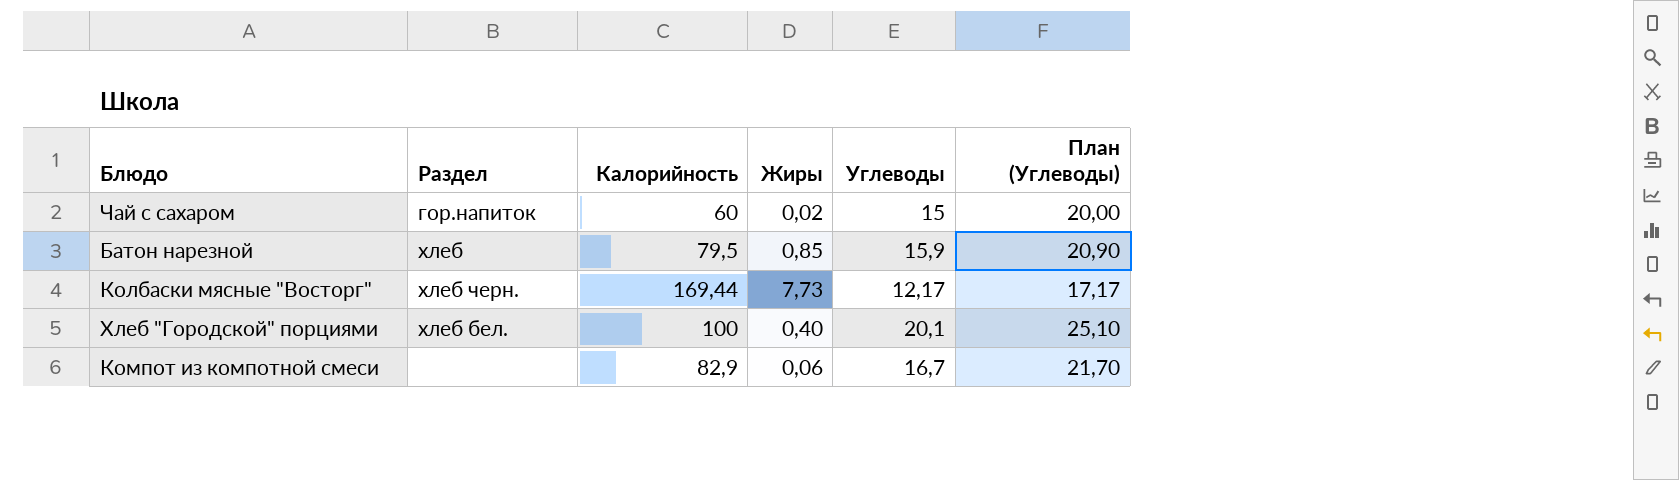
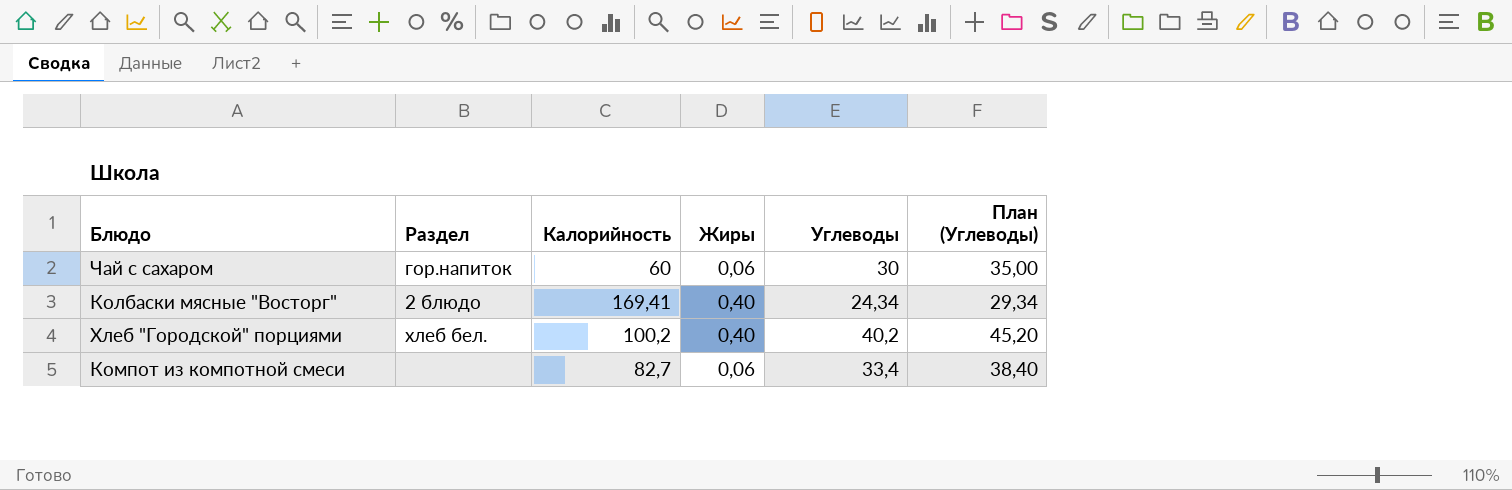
row Батон нарезной: хлеб | 79,5 | 0,85 | 15,9 | 20,90 -> none
Чай с сахаром | Жиры: 0,02 -> 0,06
Чай с сахаром | Углеводы: 15 -> 30
Чай с сахаром | План (Углеводы): 20,00 -> 35,00
Колбаски мясные "Восторг" | Раздел: хлеб черн. -> 2 блюдо
Колбаски мясные "Восторг" | Калорийность: 169,44 -> 169,41
Колбаски мясные "Восторг" | Жиры: 7,73 -> 0,40
Колбаски мясные "Восторг" | Углеводы: 12,17 -> 24,34
Колбаски мясные "Восторг" | План (Углеводы): 17,17 -> 29,34
Хлеб "Городской" порциями | Калорийность: 100 -> 100,2
Хлеб "Городской" порциями | Углеводы: 20,1 -> 40,2
Хлеб "Городской" порциями | План (Углеводы): 25,10 -> 45,20
Компот из компотной смеси | Калорийность: 82,9 -> 82,7
Компот из компотной смеси | Углеводы: 16,7 -> 33,4
Компот из компотной смеси | План (Углеводы): 21,70 -> 38,40

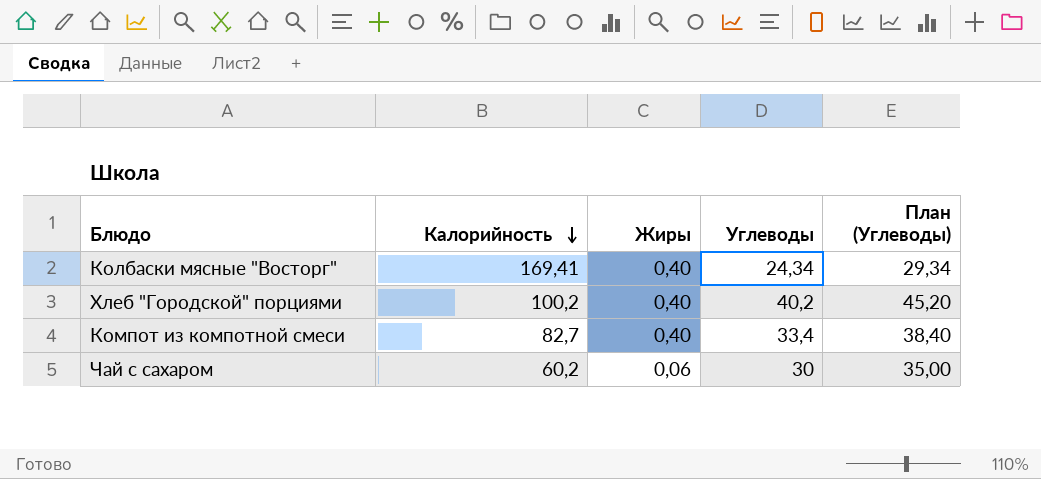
row order: none -> Калорийность descending
column Раздел | position: 2 -> none
Компот из компотной смеси | Жиры: 0,06 -> 0,40
Чай с сахаром | Калорийность: 60 -> 60,2

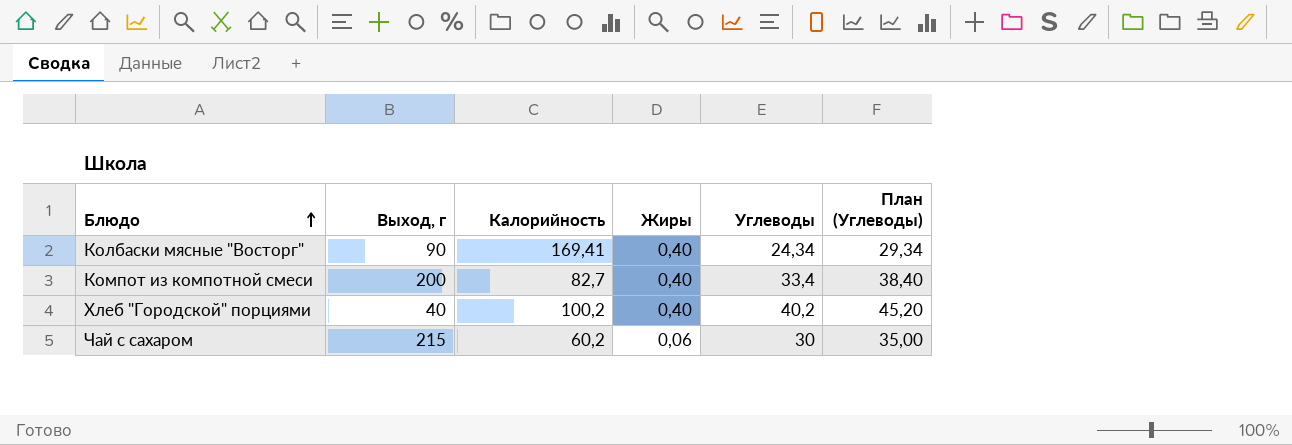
row order: Калорийность descending -> Блюдо ascending
column Выход, г | position: none -> 2

